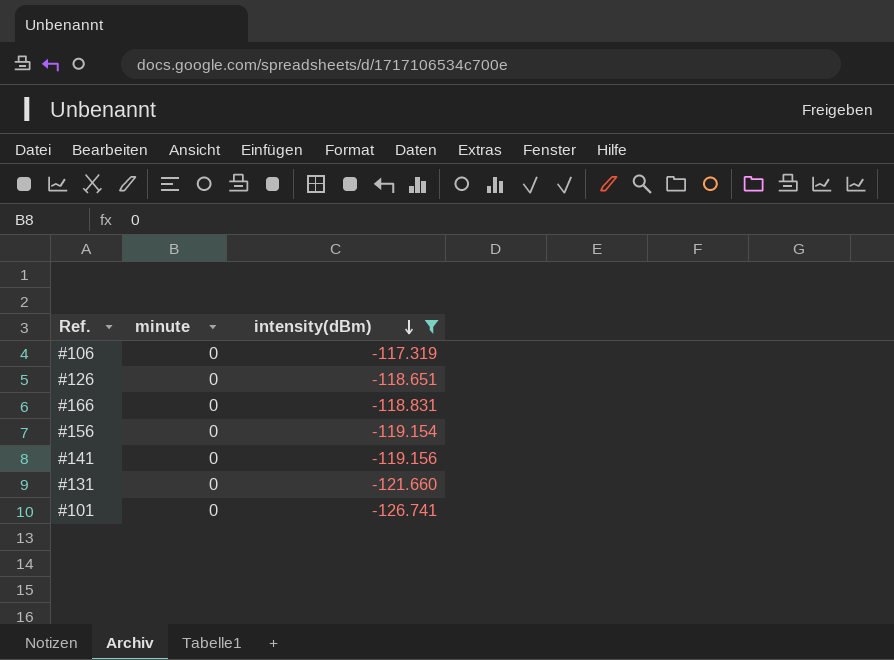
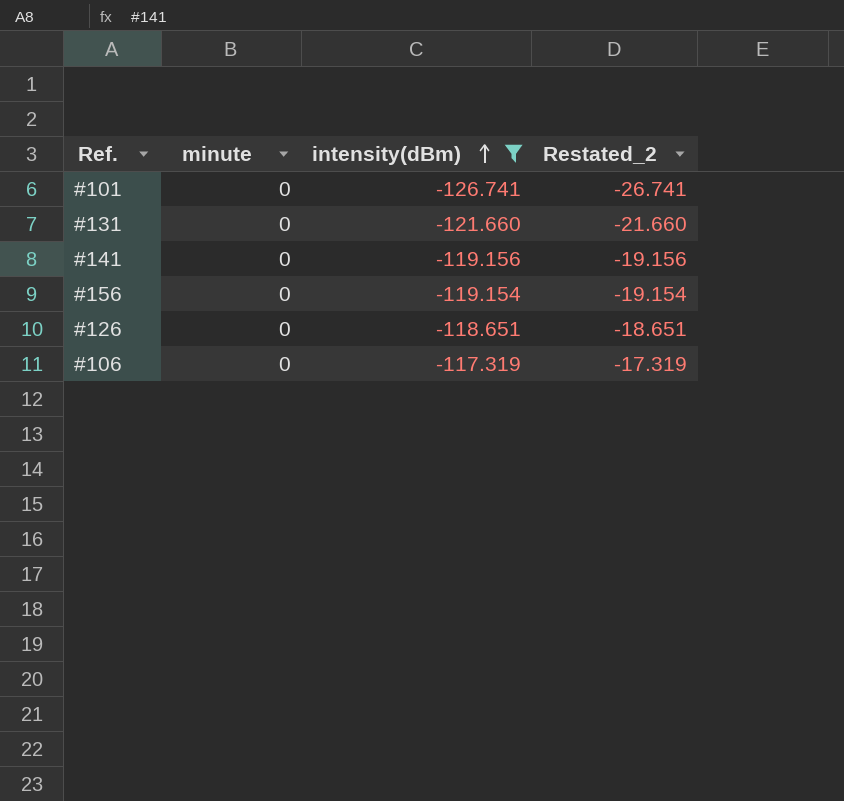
row order: intensity(dBm) descending -> intensity(dBm) ascending
column Restated_2 | formula: none -> [intensity(dBm)] + 100
row #166: 0 | -118.831 -> none

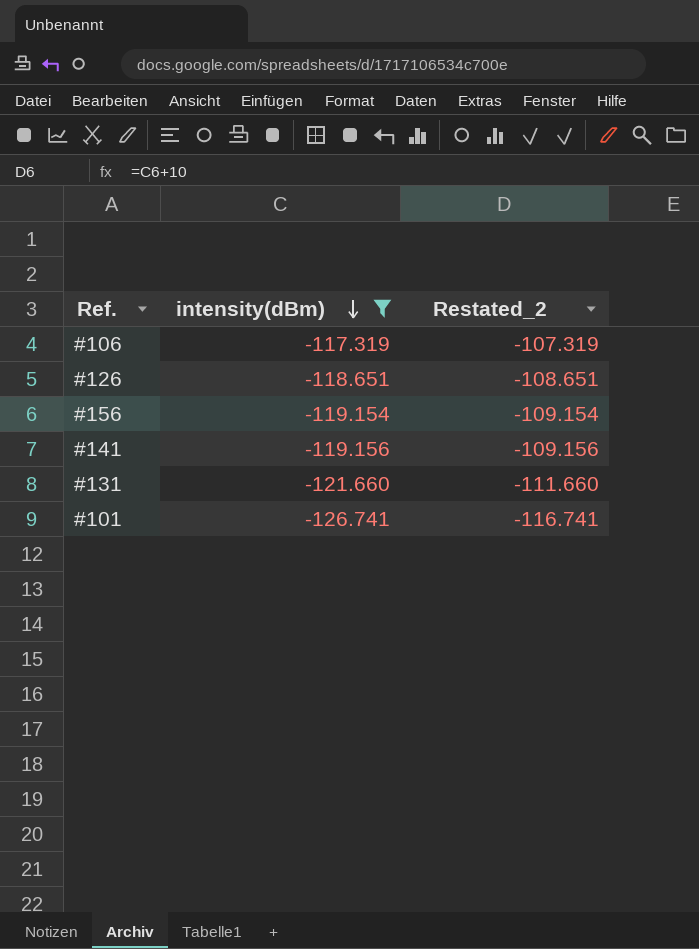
row order: intensity(dBm) ascending -> intensity(dBm) descending
column minute | position: 2 -> none
column Restated_2 | formula: [intensity(dBm)] + 100 -> [intensity(dBm)] + 10

